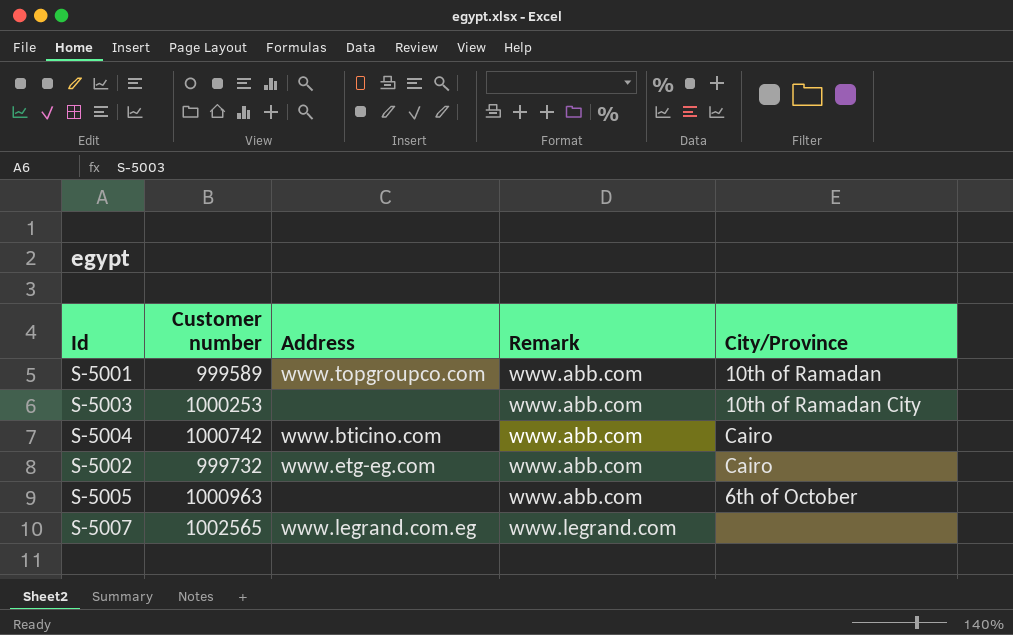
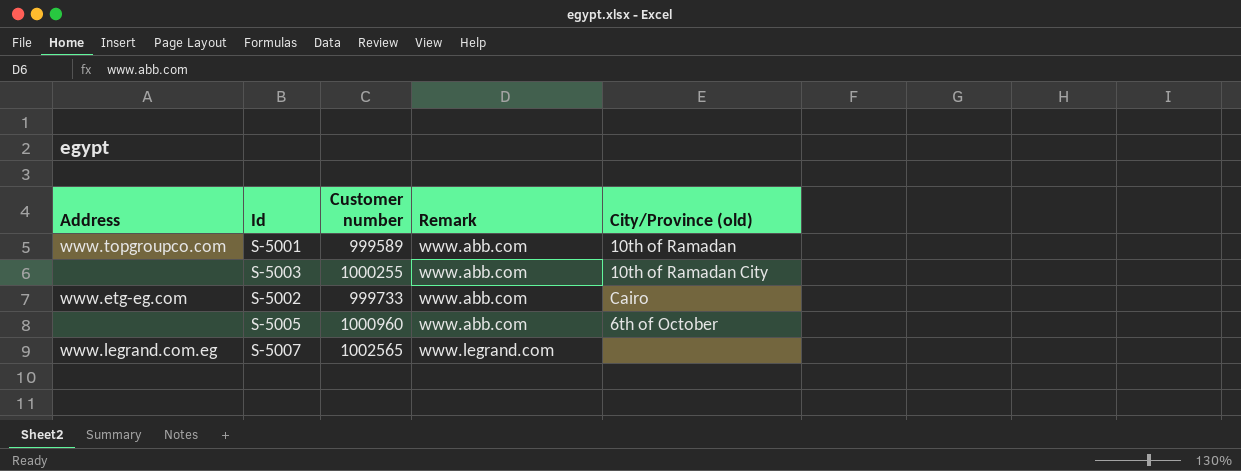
column Address | position: 3 -> 1
column name: City/Province -> City/Province (old)
row S-5004: 1000742 | www.bticino.com | www.abb.com | Cairo -> none
S-5003 | Customer number: 1000253 -> 1000255
S-5002 | Customer number: 999732 -> 999733
S-5005 | Customer number: 1000963 -> 1000960

